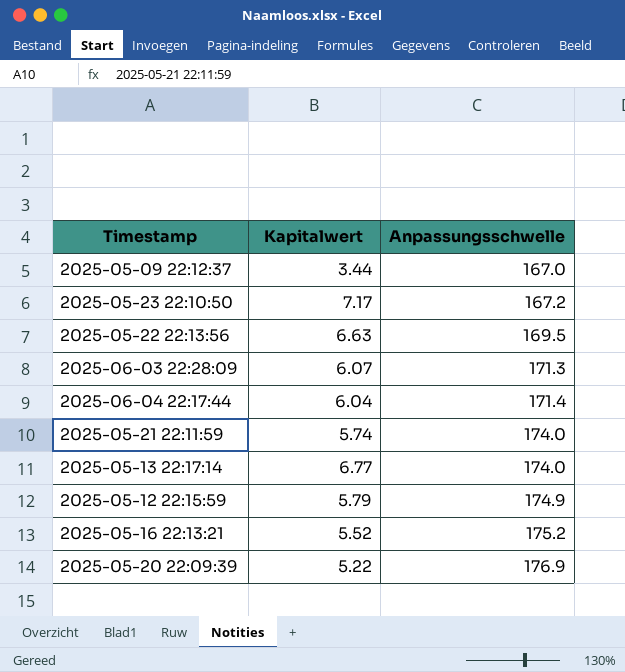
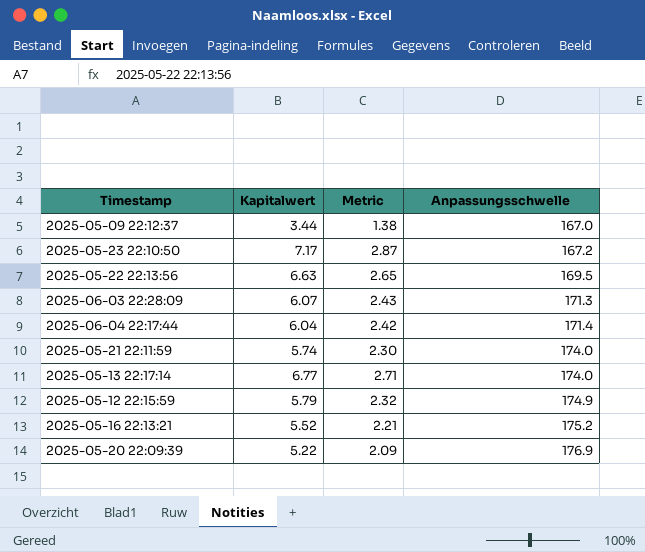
column Metric | formula: none -> [Kapitalwert] * 0.4

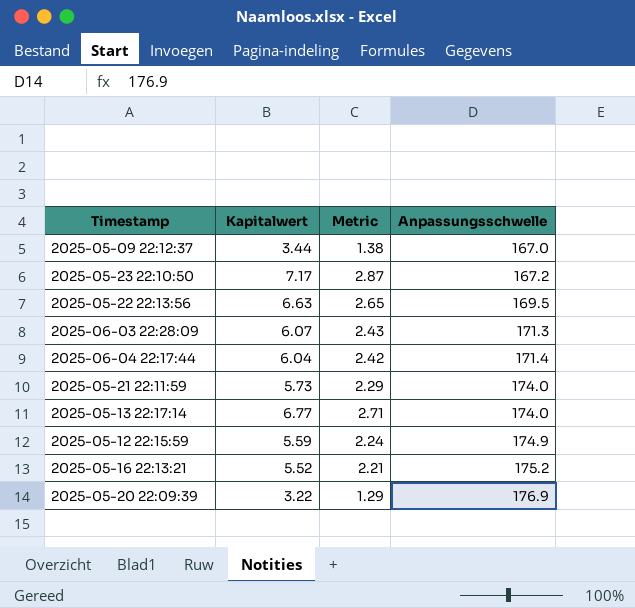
2025-05-21 22:11:59 | Kapitalwert: 5.74 -> 5.73
2025-05-21 22:11:59 | Metric: 2.30 -> 2.29
2025-05-12 22:15:59 | Kapitalwert: 5.79 -> 5.59
2025-05-12 22:15:59 | Metric: 2.32 -> 2.24
2025-05-20 22:09:39 | Kapitalwert: 5.22 -> 3.22
2025-05-20 22:09:39 | Metric: 2.09 -> 1.29

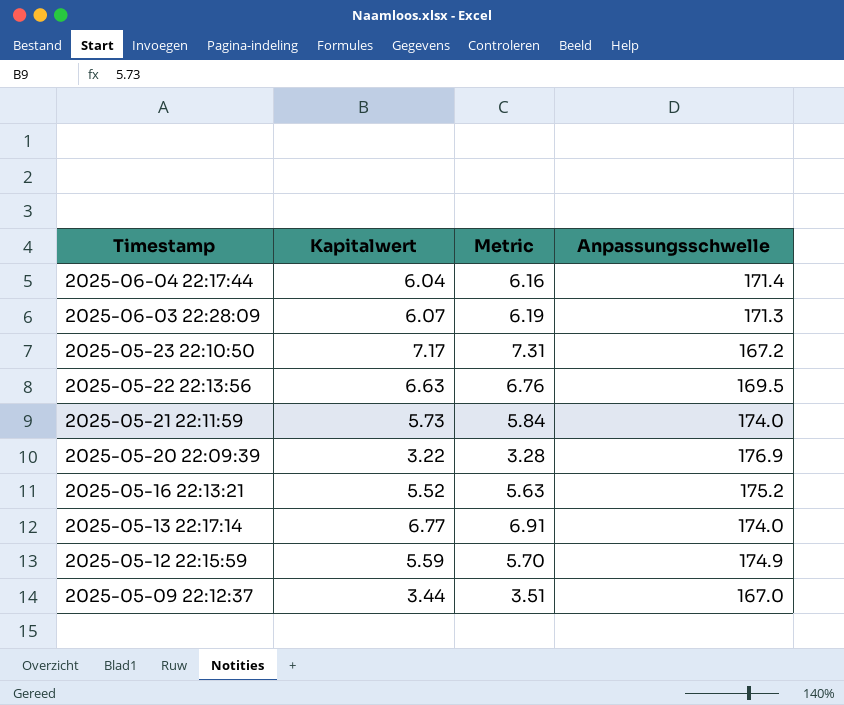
row order: Anpassungsschwelle ascending -> Timestamp descending
column Metric | formula: [Kapitalwert] * 0.4 -> [Kapitalwert] * 1.02

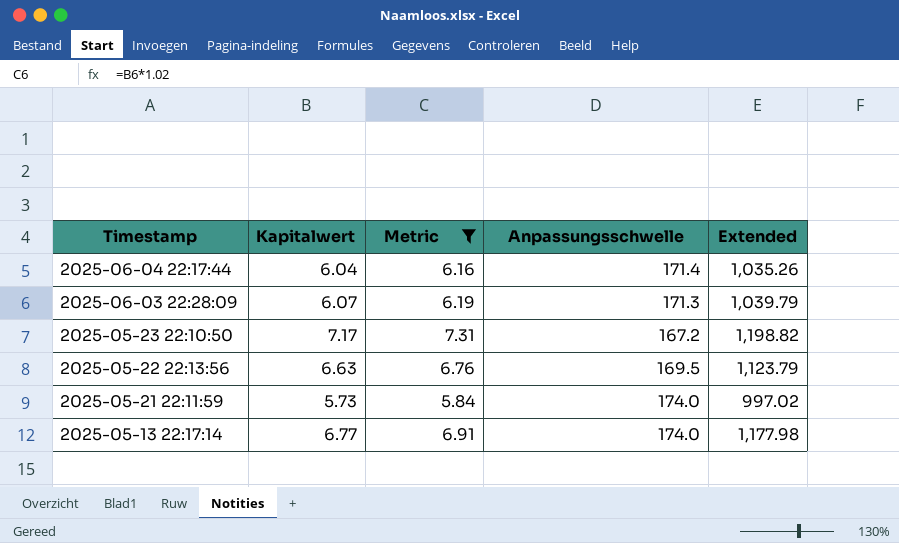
filter: none -> Metric >= 5.84
column Extended | formula: none -> [Kapitalwert] * [Anpassungsschwelle]

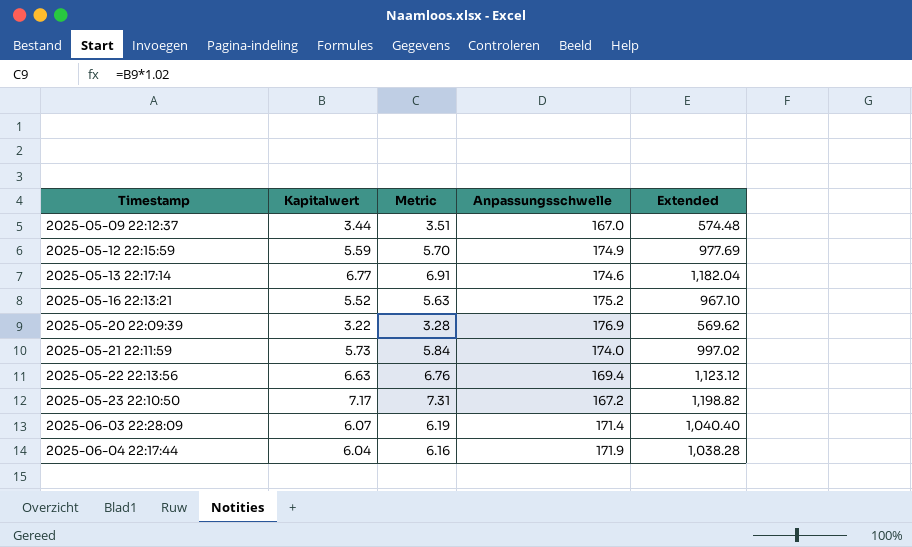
filter: Metric >= 5.84 -> none
row order: Timestamp descending -> Timestamp ascending
2025-05-13 22:17:14 | Anpassungsschwelle: 174.0 -> 174.6
2025-05-13 22:17:14 | Extended: 1,177.98 -> 1,182.04
2025-05-22 22:13:56 | Anpassungsschwelle: 169.5 -> 169.4
2025-05-22 22:13:56 | Extended: 1,123.79 -> 1,123.12
2025-06-03 22:28:09 | Anpassungsschwelle: 171.3 -> 171.4
2025-06-03 22:28:09 | Extended: 1,039.79 -> 1,040.40
2025-06-04 22:17:44 | Anpassungsschwelle: 171.4 -> 171.9
2025-06-04 22:17:44 | Extended: 1,035.26 -> 1,038.28

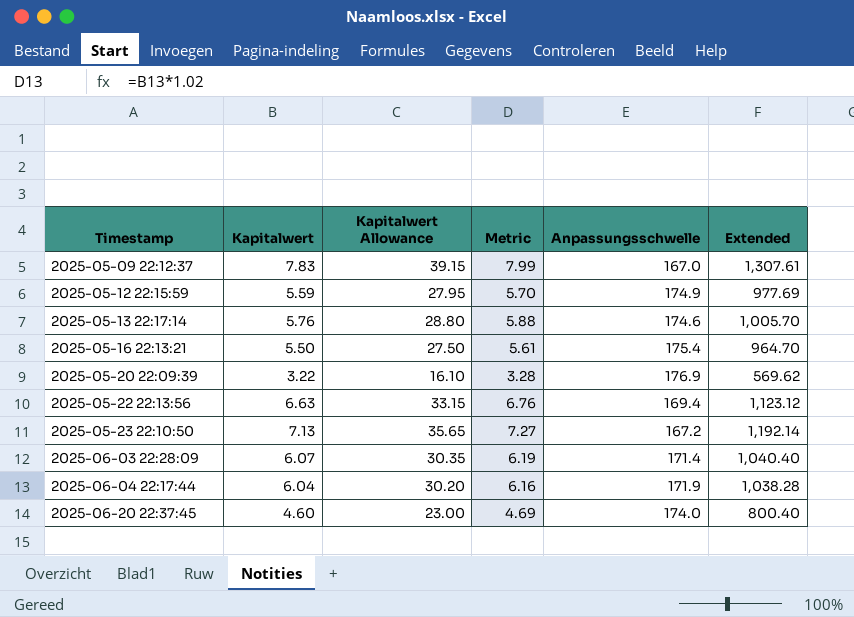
column Kapitalwert Allowance | formula: none -> [Kapitalwert] * 5
row 2025-05-21 22:11:59: 5.73 | 5.84 | 174.0 | 997.02 -> none
2025-05-09 22:12:37 | Kapitalwert: 3.44 -> 7.83
2025-05-09 22:12:37 | Metric: 3.51 -> 7.99
2025-05-09 22:12:37 | Extended: 574.48 -> 1,307.61
2025-05-13 22:17:14 | Kapitalwert: 6.77 -> 5.76
2025-05-13 22:17:14 | Metric: 6.91 -> 5.88
2025-05-13 22:17:14 | Extended: 1,182.04 -> 1,005.70
2025-05-16 22:13:21 | Kapitalwert: 5.52 -> 5.50
2025-05-16 22:13:21 | Metric: 5.63 -> 5.61
2025-05-16 22:13:21 | Anpassungsschwelle: 175.2 -> 175.4
2025-05-16 22:13:21 | Extended: 967.10 -> 964.70
2025-05-23 22:10:50 | Kapitalwert: 7.17 -> 7.13
2025-05-23 22:10:50 | Metric: 7.31 -> 7.27
2025-05-23 22:10:50 | Extended: 1,198.82 -> 1,192.14
row 2025-06-20 22:37:45: none -> 4.60 | 23.00 | 4.69 | 174.0 | 800.40

